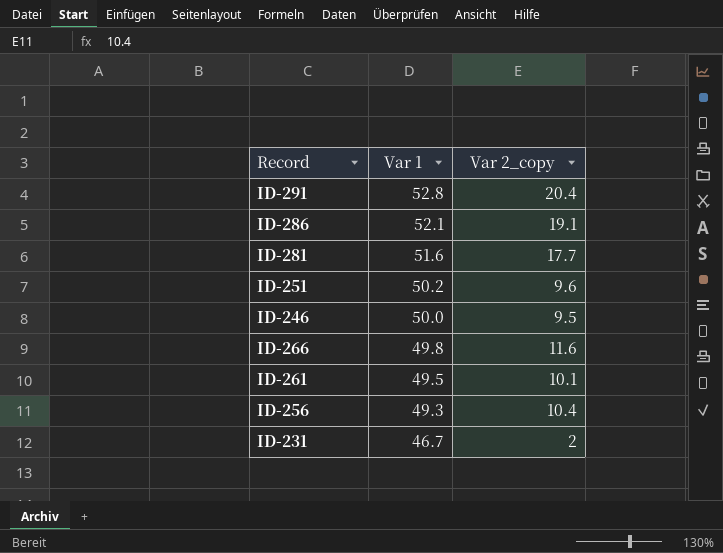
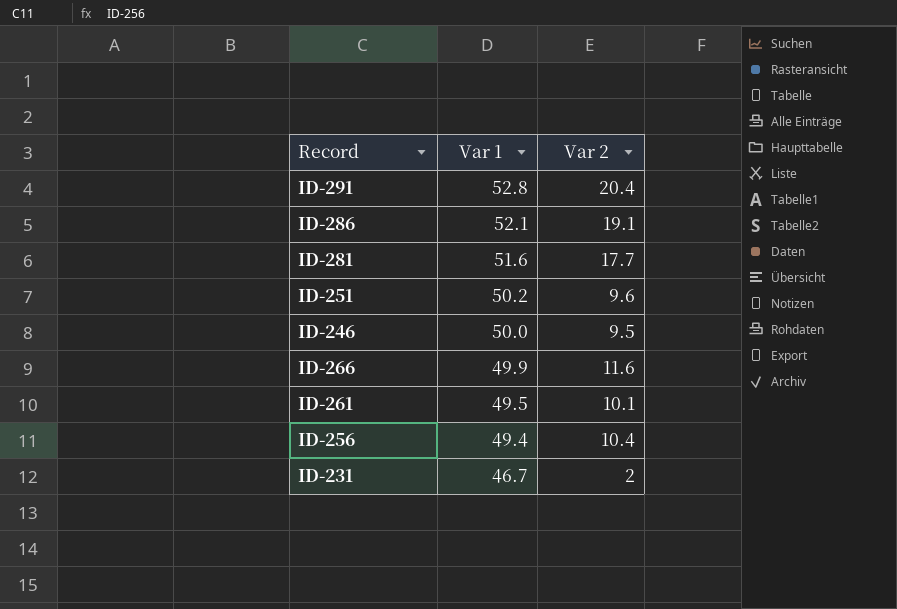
column name: Var 2_copy -> Var 2
ID-266 | Var 1: 49.8 -> 49.9
ID-256 | Var 1: 49.3 -> 49.4

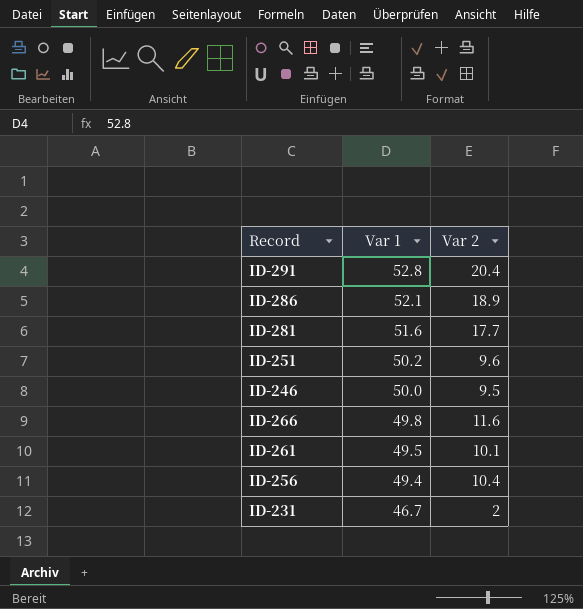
ID-286 | Var 2: 19.1 -> 18.9
ID-266 | Var 1: 49.9 -> 49.8

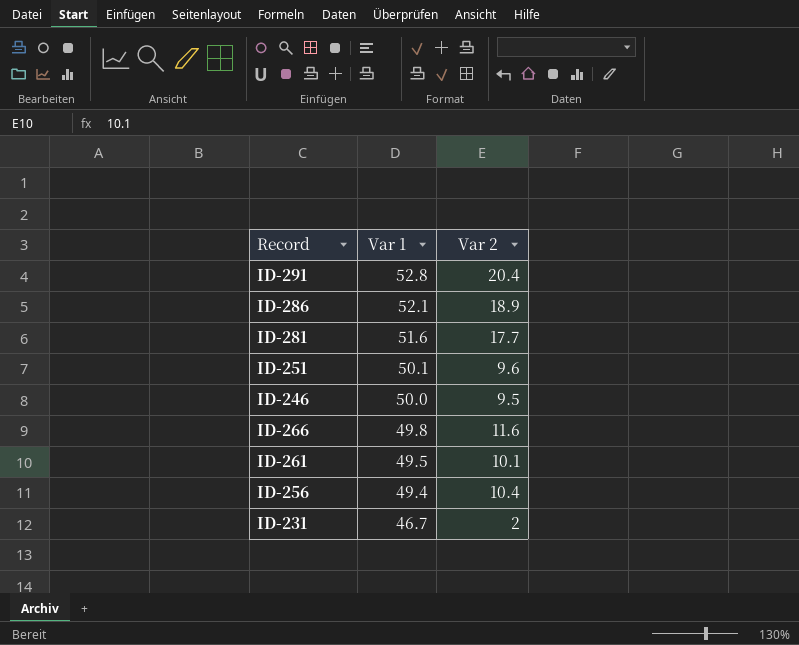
ID-251 | Var 1: 50.2 -> 50.1

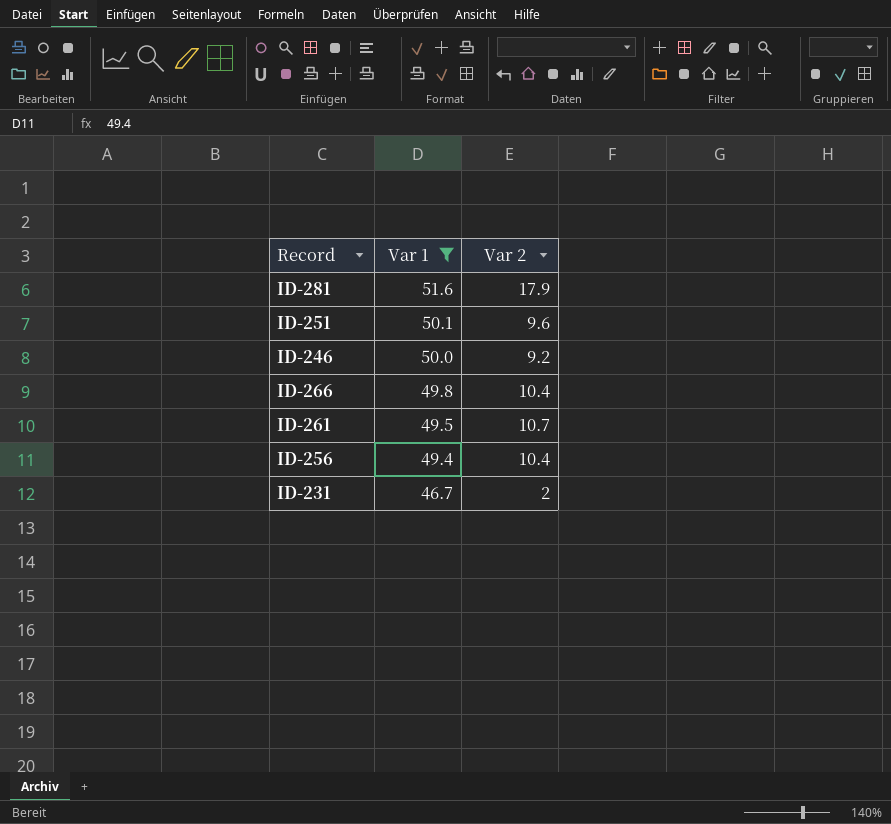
filter: none -> Var 1 <= 51.6
ID-281 | Var 2: 17.7 -> 17.9
ID-246 | Var 2: 9.5 -> 9.2
ID-266 | Var 2: 11.6 -> 10.4
ID-261 | Var 2: 10.1 -> 10.7

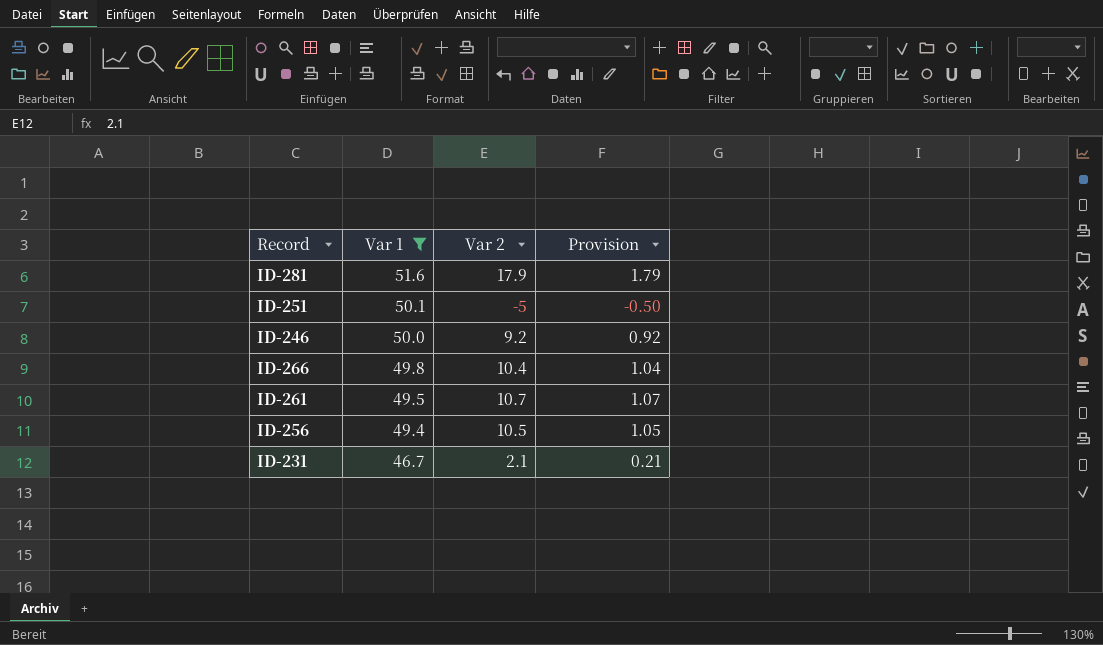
column Provision | formula: none -> [Var 2] * 0.1
ID-251 | Var 2: 9.6 -> -5
ID-256 | Var 2: 10.4 -> 10.5
ID-231 | Var 2: 2 -> 2.1

